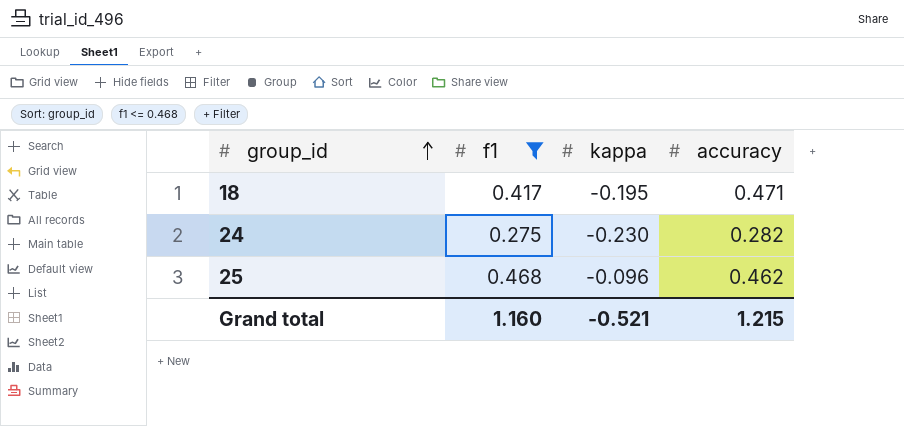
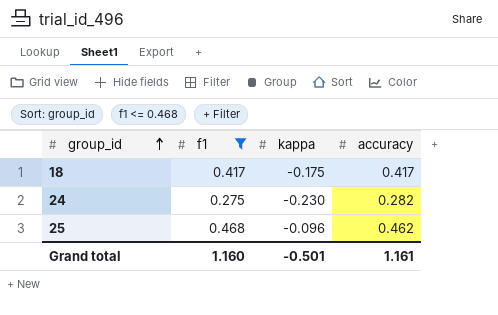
18 | kappa: -0.195 -> -0.175
18 | accuracy: 0.471 -> 0.417
Grand total | kappa: -0.521 -> -0.501
Grand total | accuracy: 1.215 -> 1.161

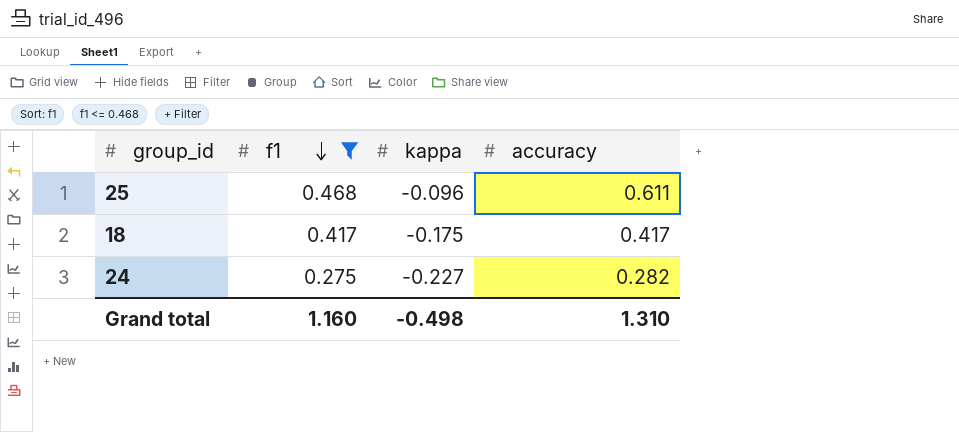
row order: group_id ascending -> f1 descending
25 | accuracy: 0.462 -> 0.611
24 | kappa: -0.230 -> -0.227
Grand total | kappa: -0.501 -> -0.498
Grand total | accuracy: 1.161 -> 1.310

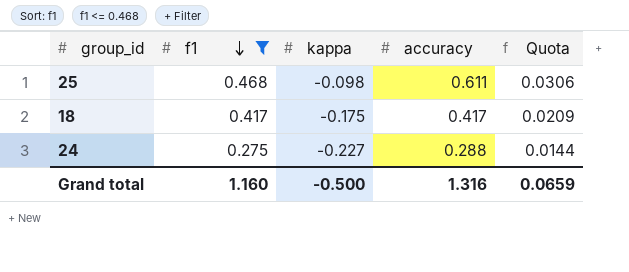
column Quota | formula: none -> [accuracy] * 0.05
25 | kappa: -0.096 -> -0.098
24 | accuracy: 0.282 -> 0.288
Grand total | kappa: -0.498 -> -0.500
Grand total | accuracy: 1.310 -> 1.316

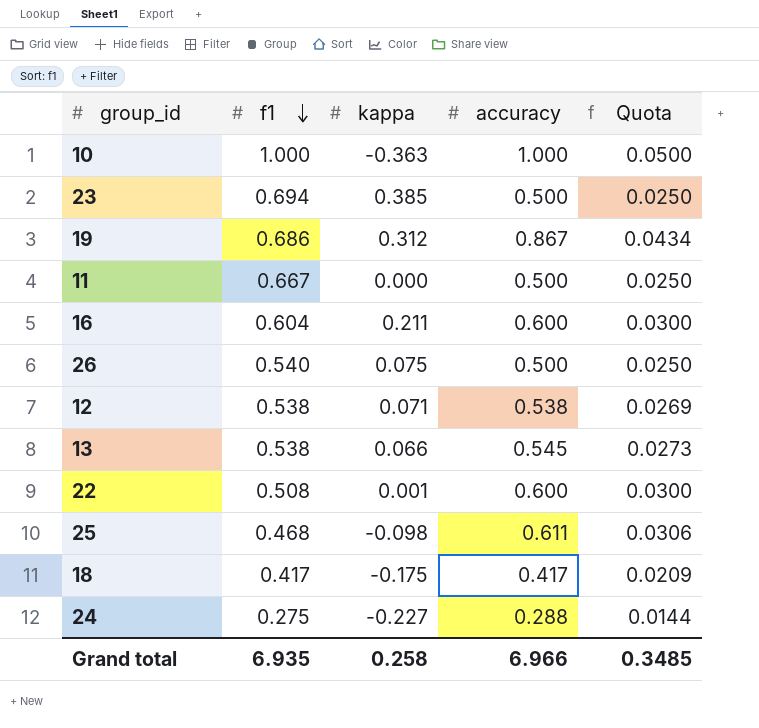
filter: f1 <= 0.468 -> none
Grand total | f1: 1.160 -> 6.935
Grand total | kappa: -0.500 -> 0.258
Grand total | accuracy: 1.316 -> 6.966
Grand total | Quota: 0.0659 -> 0.3485

